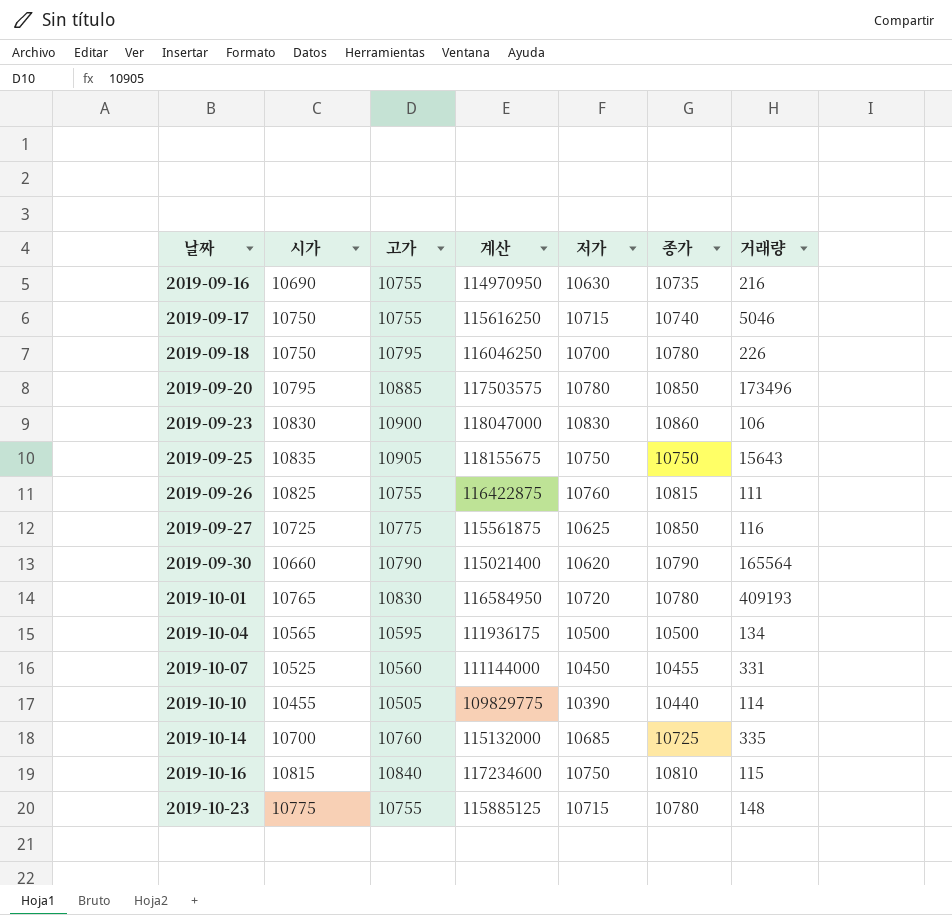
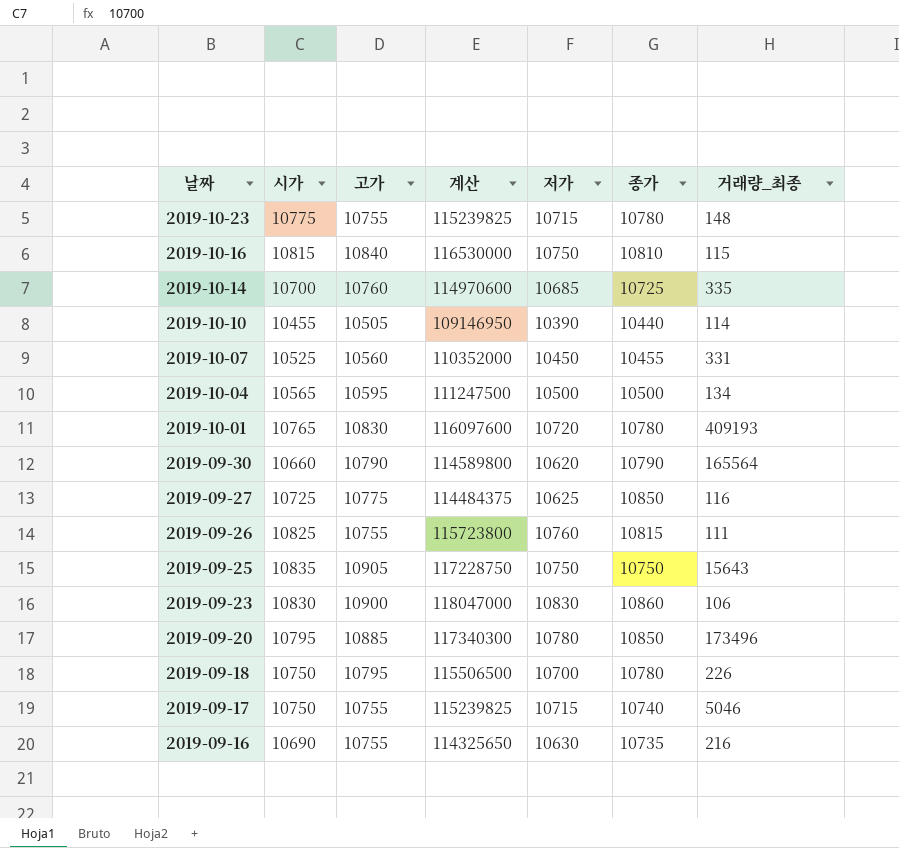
row order: 날짜 ascending -> 날짜 descending
column 계산 | formula: [시가] * [고가] -> [고가] * [저가]
column name: 거래량 -> 거래량_최종

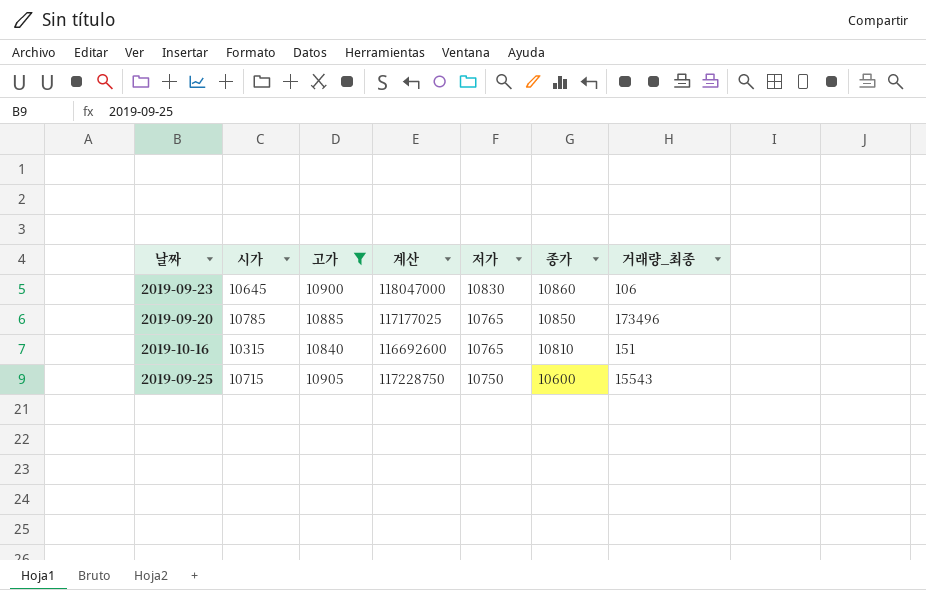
filter: none -> 고가 >= 10840
row order: 날짜 descending -> 저가 descending
2019-09-23 | 시가: 10830 -> 10645
2019-09-20 | 시가: 10795 -> 10785
2019-09-20 | 계산: 117340300 -> 117177025
2019-09-20 | 저가: 10780 -> 10765
2019-10-16 | 시가: 10815 -> 10315
2019-10-16 | 계산: 116530000 -> 116692600
2019-10-16 | 저가: 10750 -> 10765
2019-10-16 | 거래량_최종: 115 -> 151
2019-09-25 | 시가: 10835 -> 10715
2019-09-25 | 종가: 10750 -> 10600
2019-09-25 | 거래량_최종: 15643 -> 15543

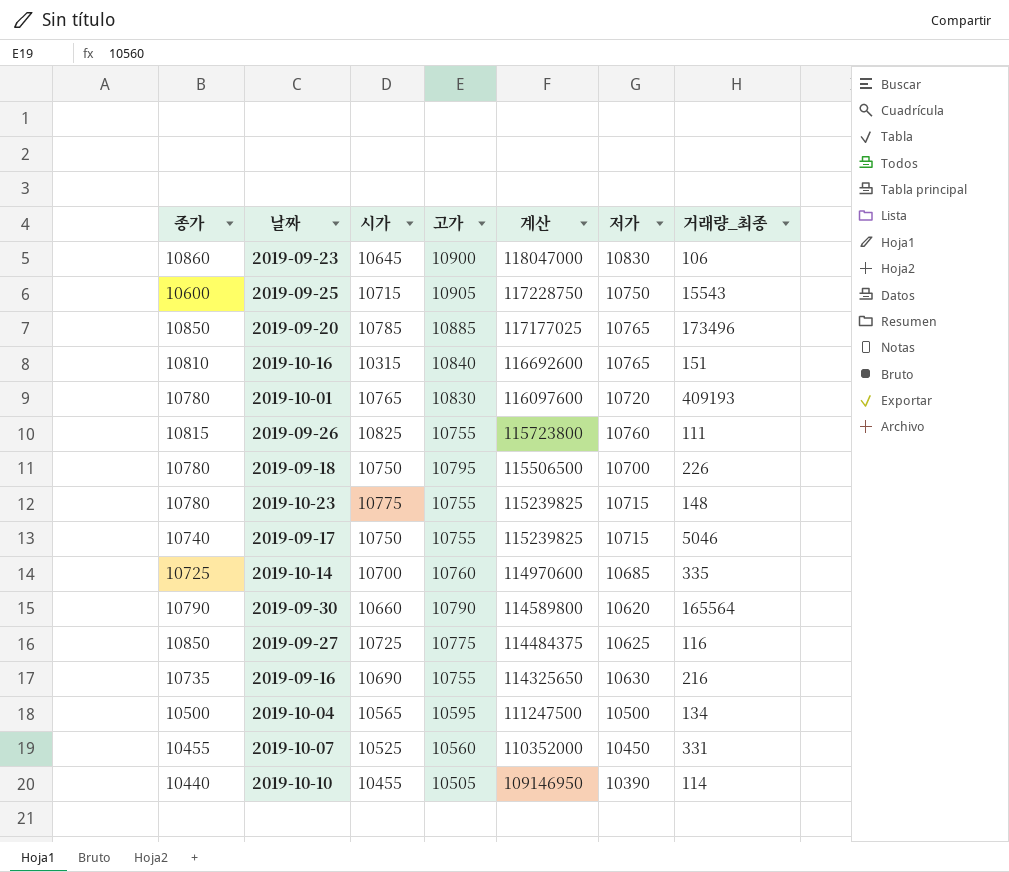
filter: 고가 >= 10840 -> none
row order: 저가 descending -> 계산 descending
column 종가 | position: 6 -> 1

